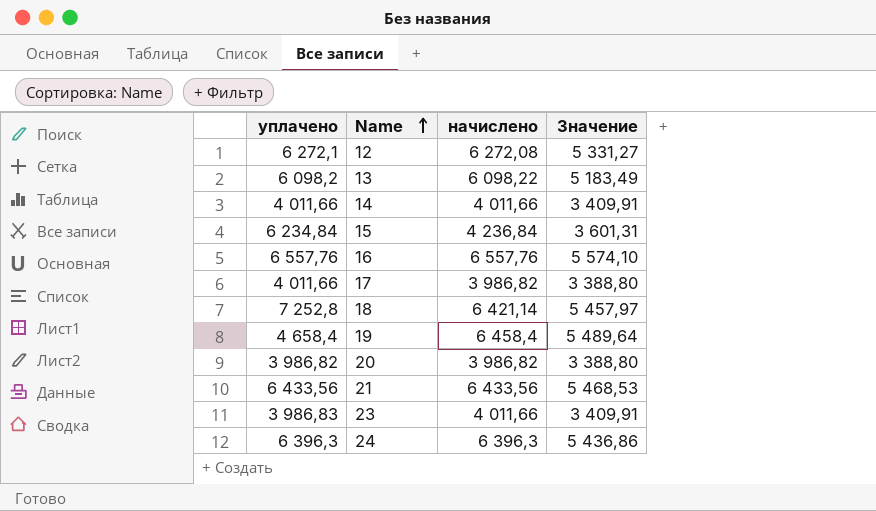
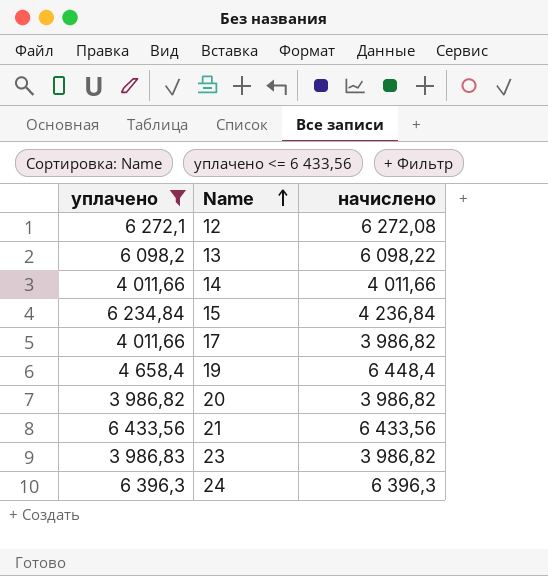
filter: none -> уплачено <= 6 433,56
column Значение | formula: [начислено] * 0,85 -> none
19 | начислено: 6 458,4 -> 6 448,4
23 | начислено: 4 011,66 -> 3 986,82

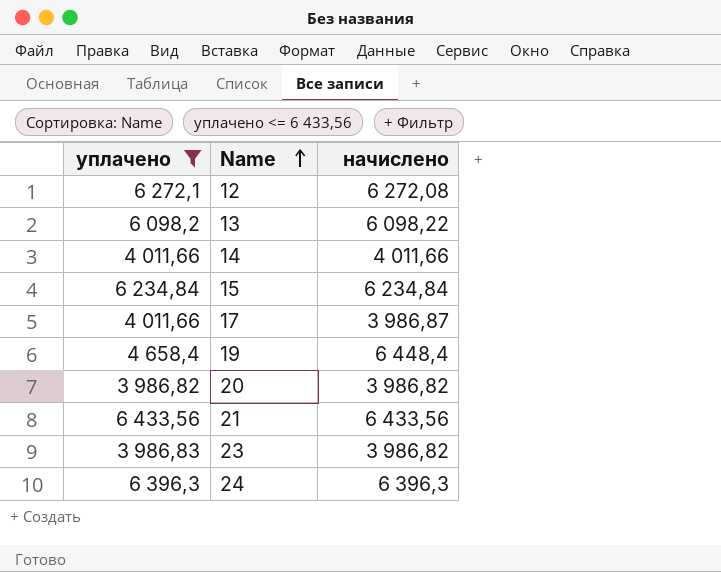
15 | начислено: 4 236,84 -> 6 234,84
17 | начислено: 3 986,82 -> 3 986,87

